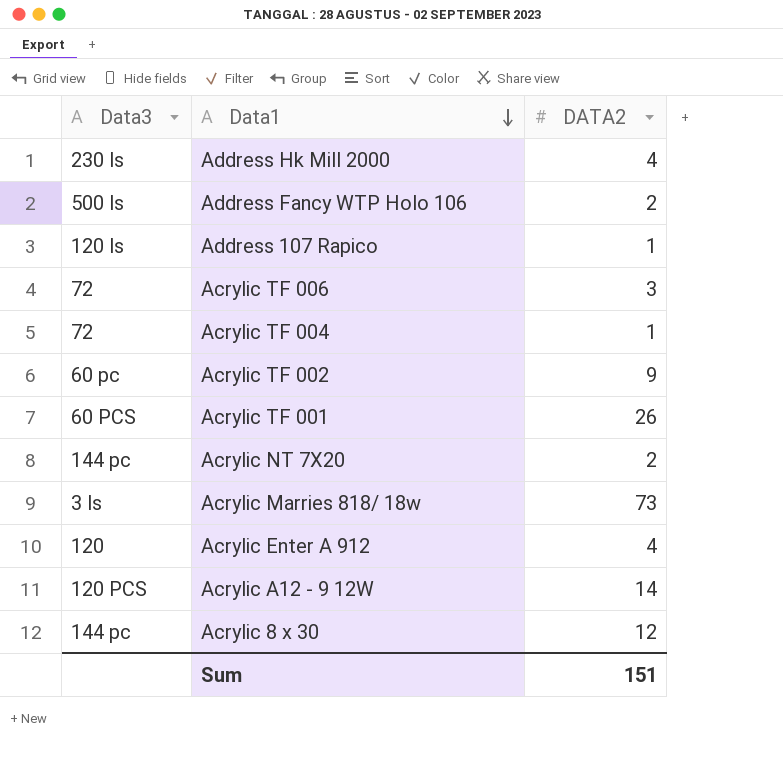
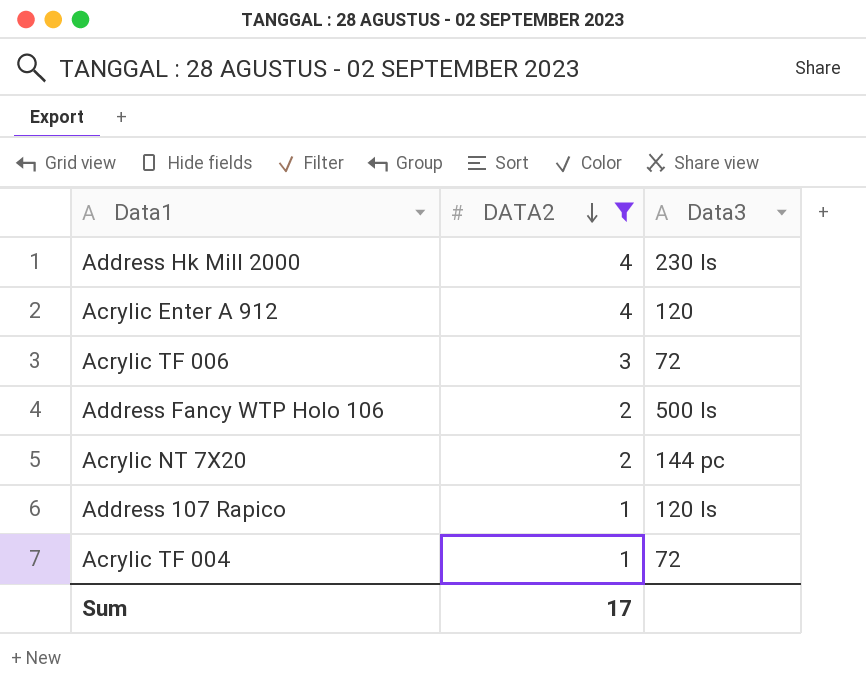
filter: none -> DATA2 <= 4
row order: Data1 descending -> DATA2 descending
column Data3 | position: 1 -> 3
Sum | DATA2: 151 -> 17

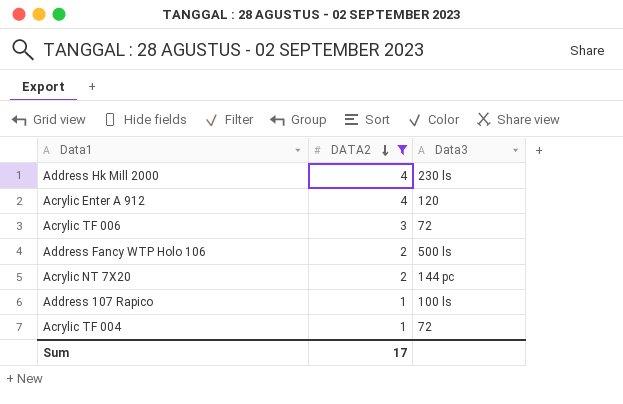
Address 107 Rapico | Data3: 120 ls -> 100 ls

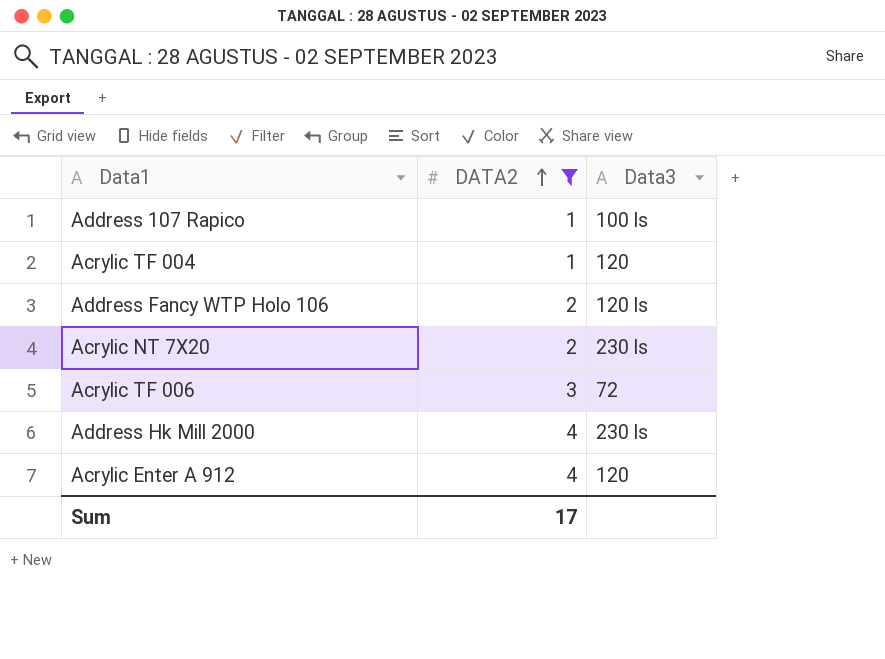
row order: DATA2 descending -> DATA2 ascending
Acrylic TF 004 | Data3: 72 -> 120
Address Fancy WTP Holo 106 | Data3: 500 ls -> 120 ls
Acrylic NT 7X20 | Data3: 144 pc -> 230 ls

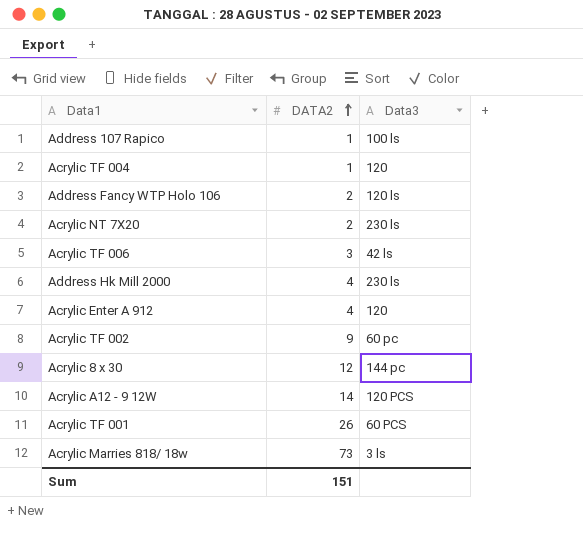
filter: DATA2 <= 4 -> none
Acrylic TF 006 | Data3: 72 -> 42 ls
Sum | DATA2: 17 -> 151

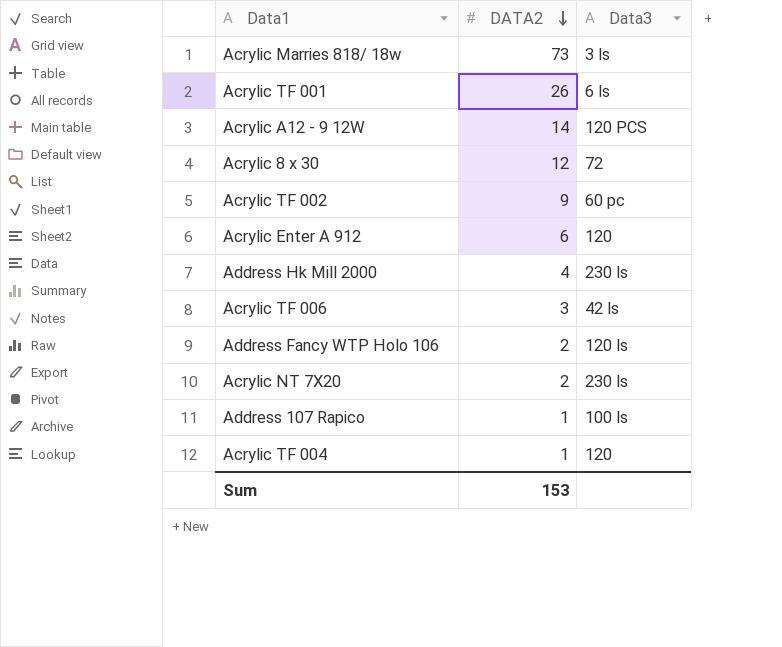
row order: DATA2 ascending -> DATA2 descending
Acrylic TF 001 | Data3: 60 PCS -> 6 ls
Acrylic 8 x 30 | Data3: 144 pc -> 72
Acrylic Enter A 912 | DATA2: 4 -> 6
Sum | DATA2: 151 -> 153

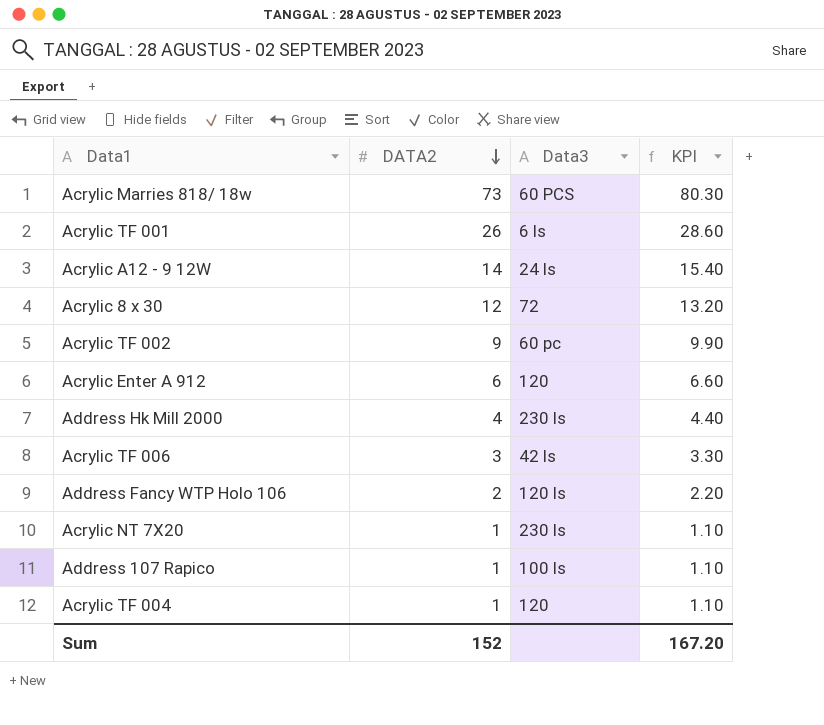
column KPI | formula: none -> [DATA2] * 1.1
Acrylic Marries 818/ 18w | Data3: 3 ls -> 60 PCS
Acrylic A12 - 9 12W | Data3: 120 PCS -> 24 ls
Acrylic NT 7X20 | DATA2: 2 -> 1
Sum | DATA2: 153 -> 152

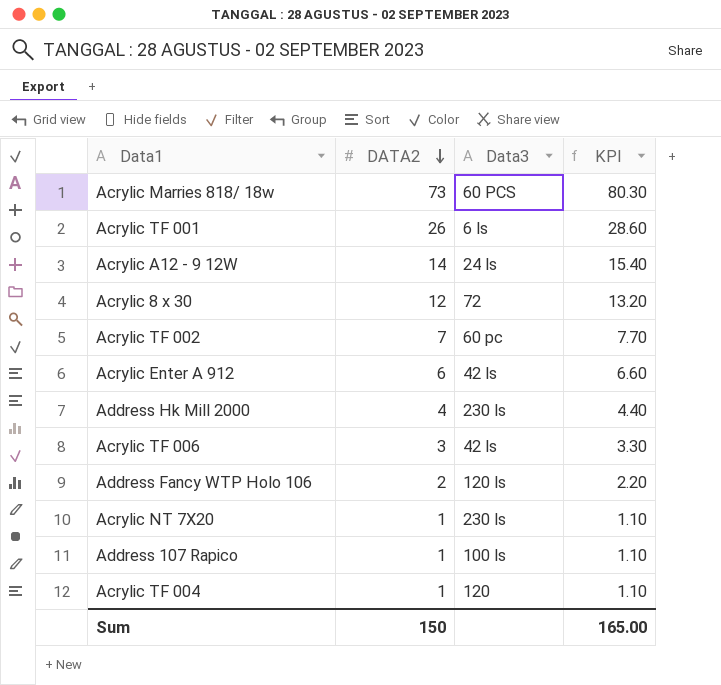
Acrylic TF 002 | DATA2: 9 -> 7
Acrylic TF 002 | KPI: 9.90 -> 7.70
Acrylic Enter A 912 | Data3: 120 -> 42 ls
Sum | DATA2: 152 -> 150
Sum | KPI: 167.20 -> 165.00

